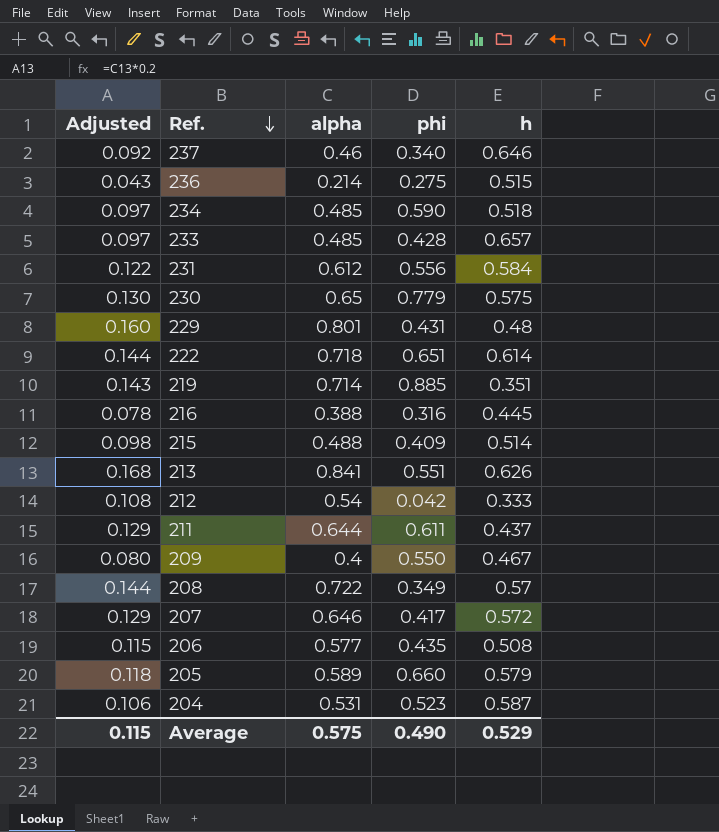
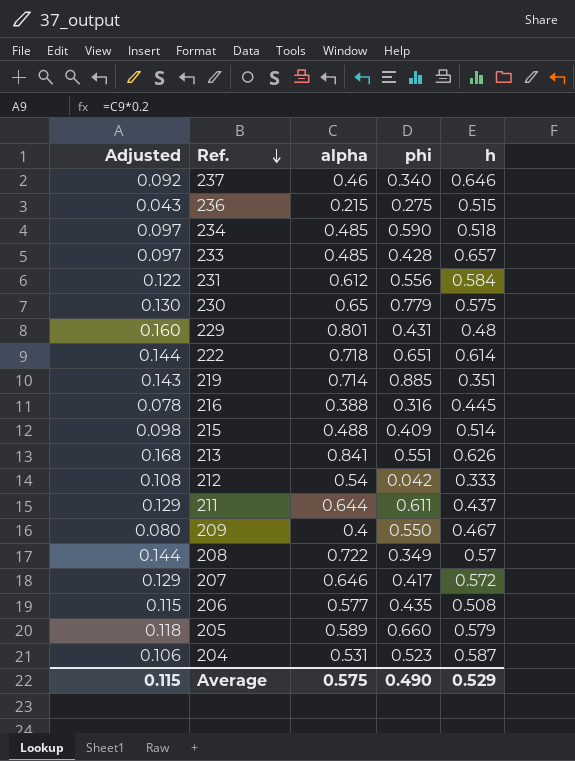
236 | alpha: 0.214 -> 0.215

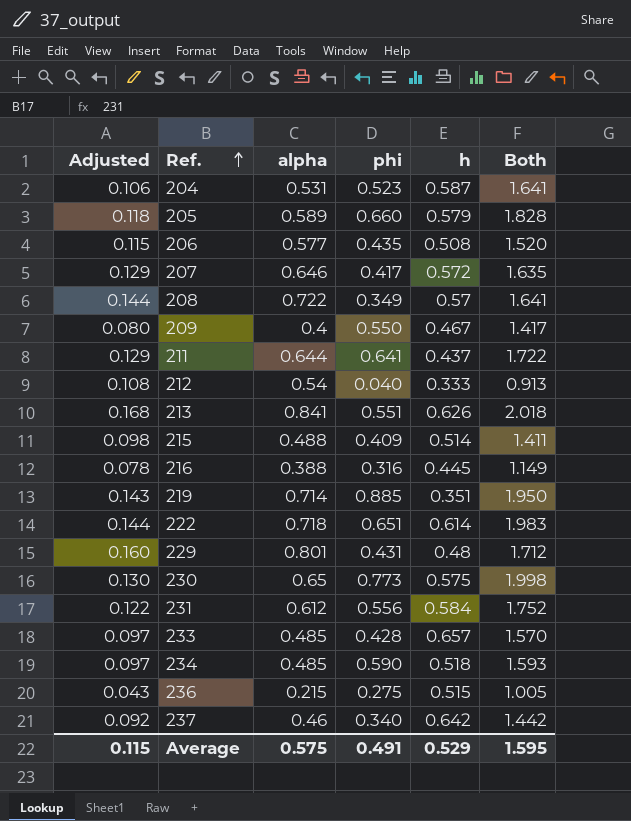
row order: Ref. descending -> Ref. ascending
column Both | formula: none -> [alpha] + [phi] + [h]
211 | phi: 0.611 -> 0.641
212 | phi: 0.042 -> 0.040
230 | phi: 0.779 -> 0.773
237 | h: 0.646 -> 0.642
Average | phi: 0.490 -> 0.491

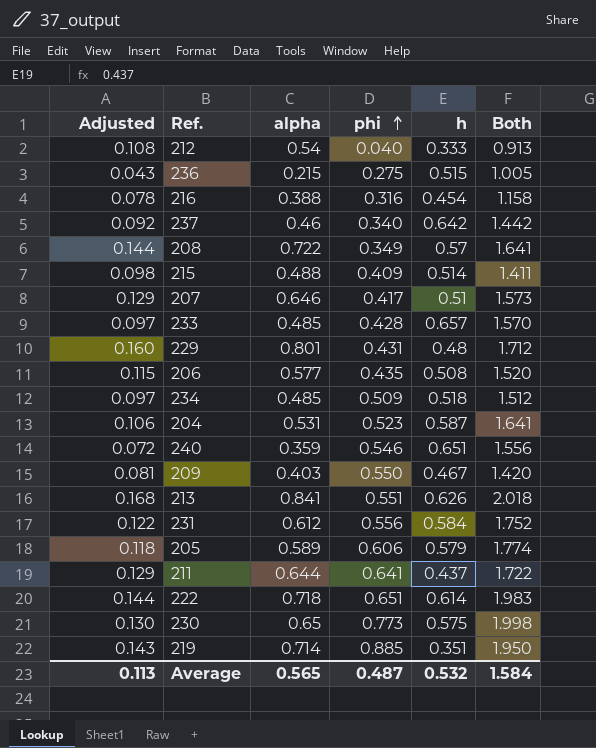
row order: Ref. ascending -> phi ascending
216 | h: 0.445 -> 0.454
216 | Both: 1.149 -> 1.158
207 | h: 0.572 -> 0.51
207 | Both: 1.635 -> 1.573
234 | phi: 0.590 -> 0.509
234 | Both: 1.593 -> 1.512
row 240: none -> 0.072 | 0.359 | 0.546 | 0.651 | 1.556
209 | Adjusted: 0.080 -> 0.081
209 | alpha: 0.4 -> 0.403
209 | Both: 1.417 -> 1.420
205 | phi: 0.660 -> 0.606
205 | Both: 1.828 -> 1.774
Average | Adjusted: 0.115 -> 0.113
Average | alpha: 0.575 -> 0.565
Average | phi: 0.491 -> 0.487
Average | h: 0.529 -> 0.532
Average | Both: 1.595 -> 1.584

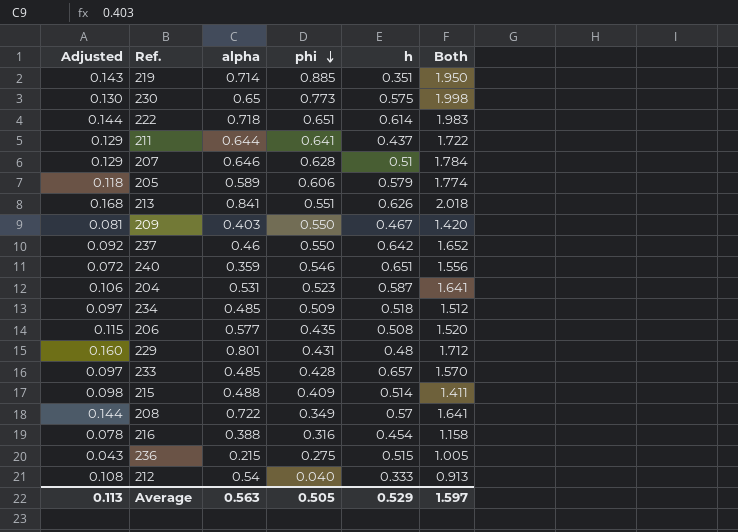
row order: phi ascending -> phi descending
row 231: 0.122 | 0.612 | 0.556 | 0.584 | 1.752 -> none
207 | phi: 0.417 -> 0.628
207 | Both: 1.573 -> 1.784
237 | phi: 0.340 -> 0.550
237 | Both: 1.442 -> 1.652
Average | alpha: 0.565 -> 0.563
Average | phi: 0.487 -> 0.505
Average | h: 0.532 -> 0.529
Average | Both: 1.584 -> 1.597

